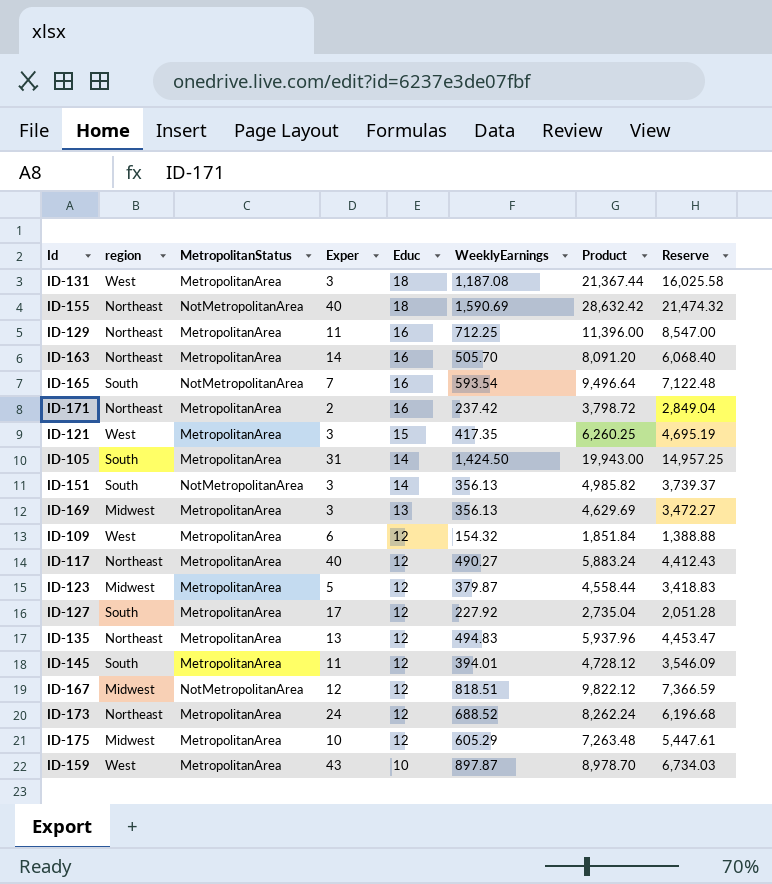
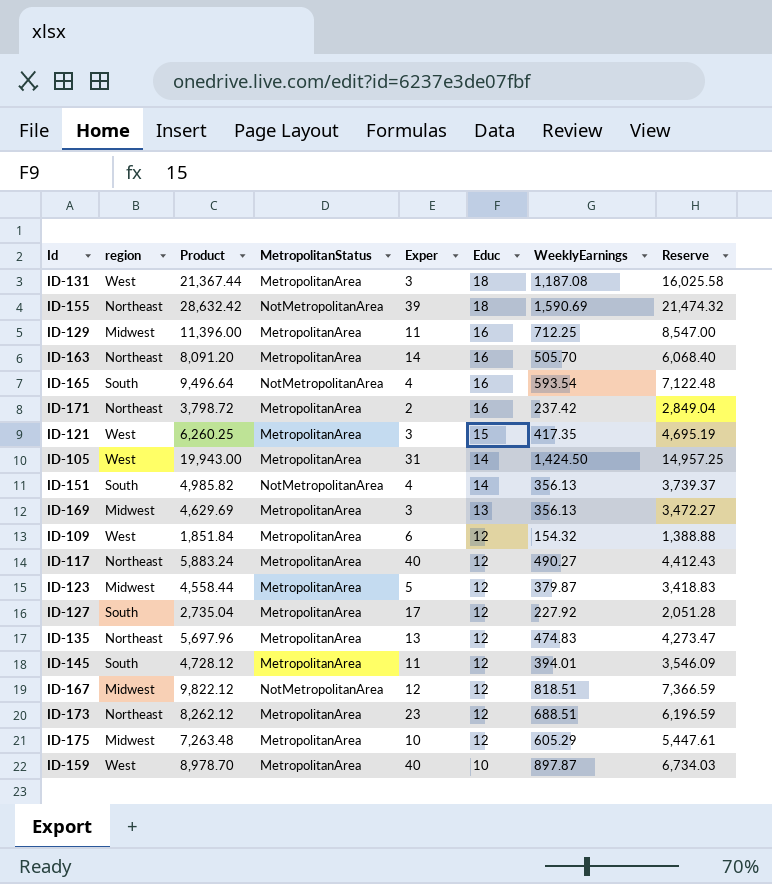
column Product | position: 7 -> 3
ID-155 | Exper: 40 -> 39
ID-129 | region: Northeast -> Midwest
ID-165 | Exper: 7 -> 4
ID-105 | region: South -> West
ID-151 | Exper: 3 -> 4
ID-135 | Product: 5,937.96 -> 5,697.96
ID-135 | WeeklyEarnings: 494.83 -> 474.83
ID-135 | Reserve: 4,453.47 -> 4,273.47
ID-173 | Product: 8,262.24 -> 8,262.12
ID-173 | Exper: 24 -> 23
ID-173 | WeeklyEarnings: 688.52 -> 688.51
ID-173 | Reserve: 6,196.68 -> 6,196.59
ID-159 | Exper: 43 -> 40

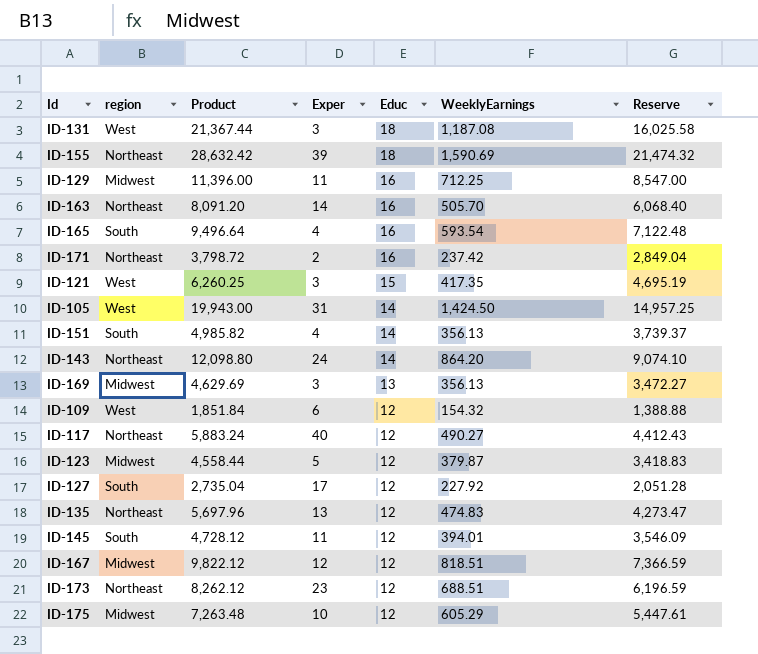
column MetropolitanStatus | position: 4 -> none
row ID-159: West | 8,978.70 | MetropolitanArea | 40 | 10 | 897.87 | 6,734.03 -> none
row ID-143: none -> Northeast | 12,098.80 | 24 | 14 | 864.20 | 9,074.10

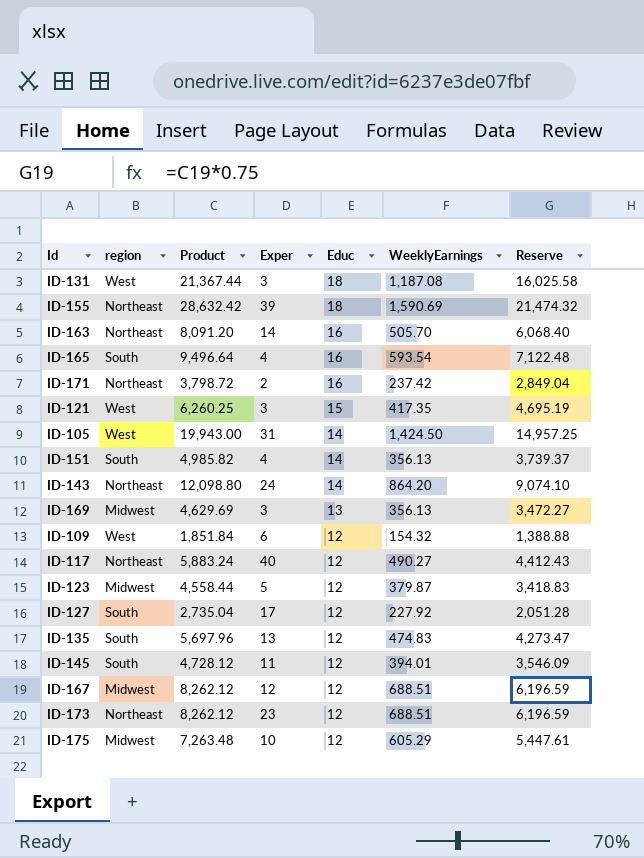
row ID-129: Midwest | 11,396.00 | 11 | 16 | 712.25 | 8,547.00 -> none
ID-135 | region: Northeast -> South
ID-167 | Product: 9,822.12 -> 8,262.12
ID-167 | WeeklyEarnings: 818.51 -> 688.51
ID-167 | Reserve: 7,366.59 -> 6,196.59

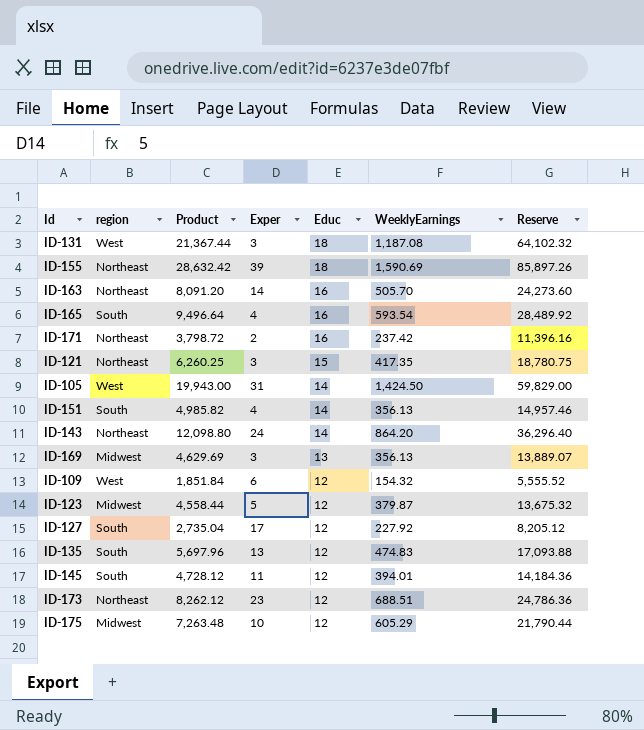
column Reserve | formula: [Product] * 0.75 -> [Product] * 3
row ID-117: Northeast | 5,883.24 | 40 | 12 | 490.27 | 4,412.43 -> none
row ID-167: Midwest | 8,262.12 | 12 | 12 | 688.51 | 6,196.59 -> none
ID-121 | region: West -> Northeast

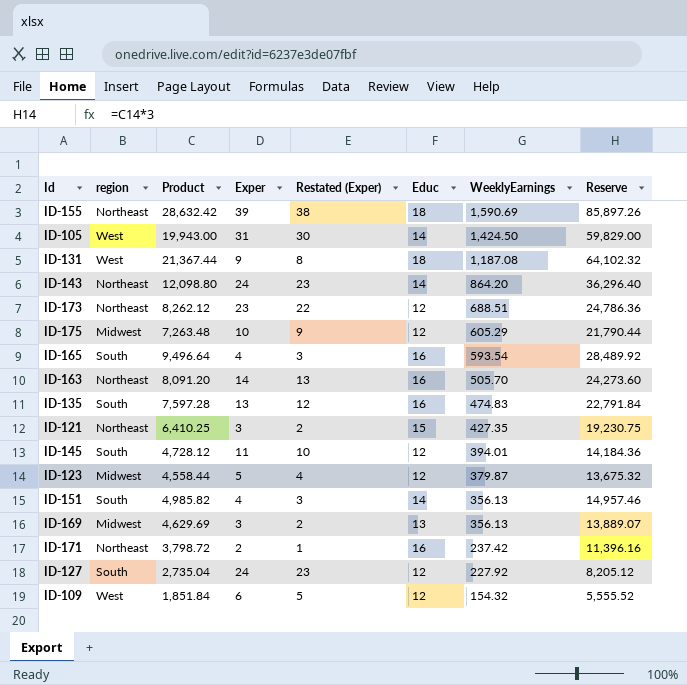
row order: Educ descending -> WeeklyEarnings descending
column Restated (Exper) | formula: none -> [Exper] - 1
ID-131 | Exper: 3 -> 9
ID-135 | Product: 5,697.96 -> 7,597.28
ID-135 | Educ: 12 -> 16
ID-135 | Reserve: 17,093.88 -> 22,791.84
ID-121 | Product: 6,260.25 -> 6,410.25
ID-121 | WeeklyEarnings: 417.35 -> 427.35
ID-121 | Reserve: 18,780.75 -> 19,230.75
ID-127 | Exper: 17 -> 24

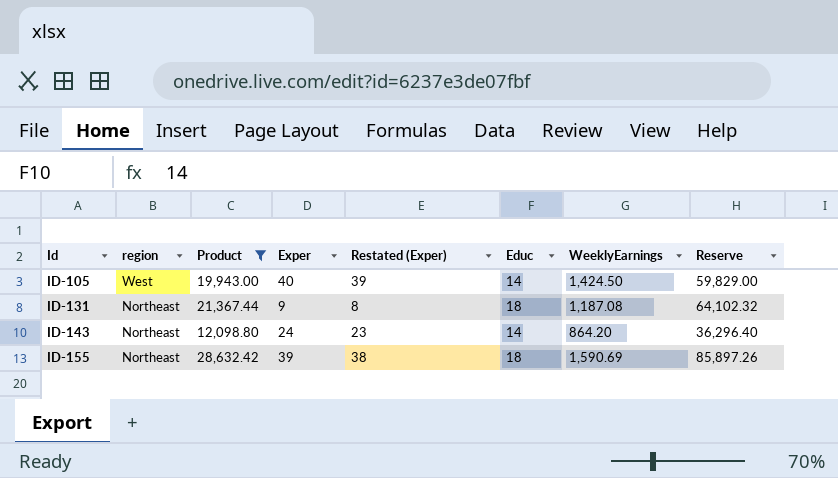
filter: none -> Product >= 12,098.80
row order: WeeklyEarnings descending -> Id ascending
ID-105 | Exper: 31 -> 40
ID-105 | Restated (Exper): 30 -> 39
ID-131 | region: West -> Northeast

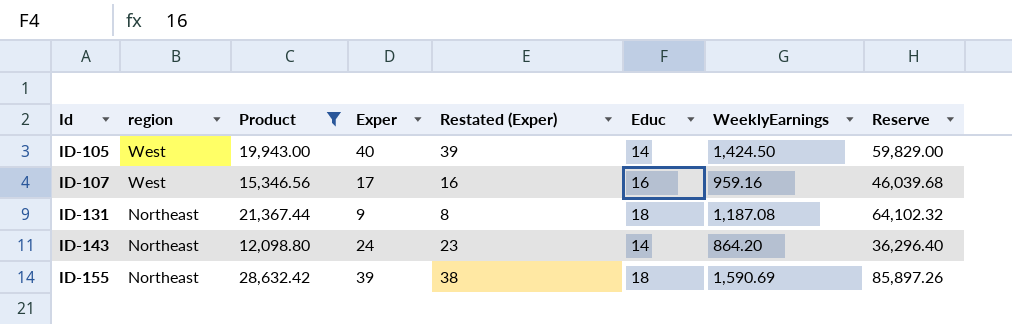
row ID-107: none -> West | 15,346.56 | 17 | 16 | 16 | 959.16 | 46,039.68

